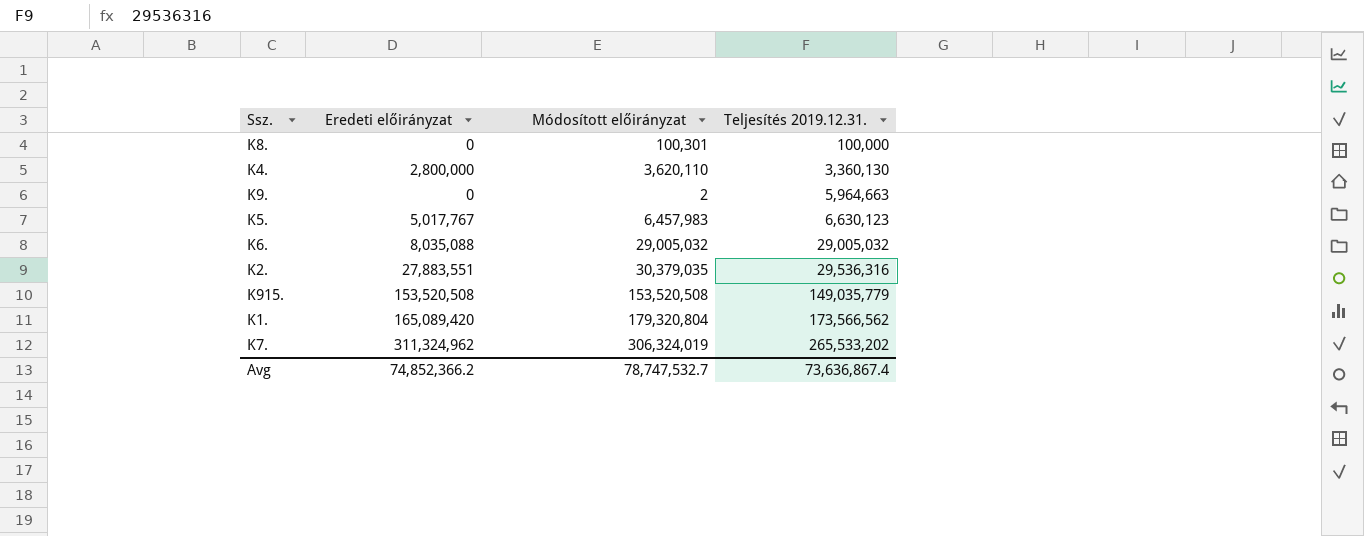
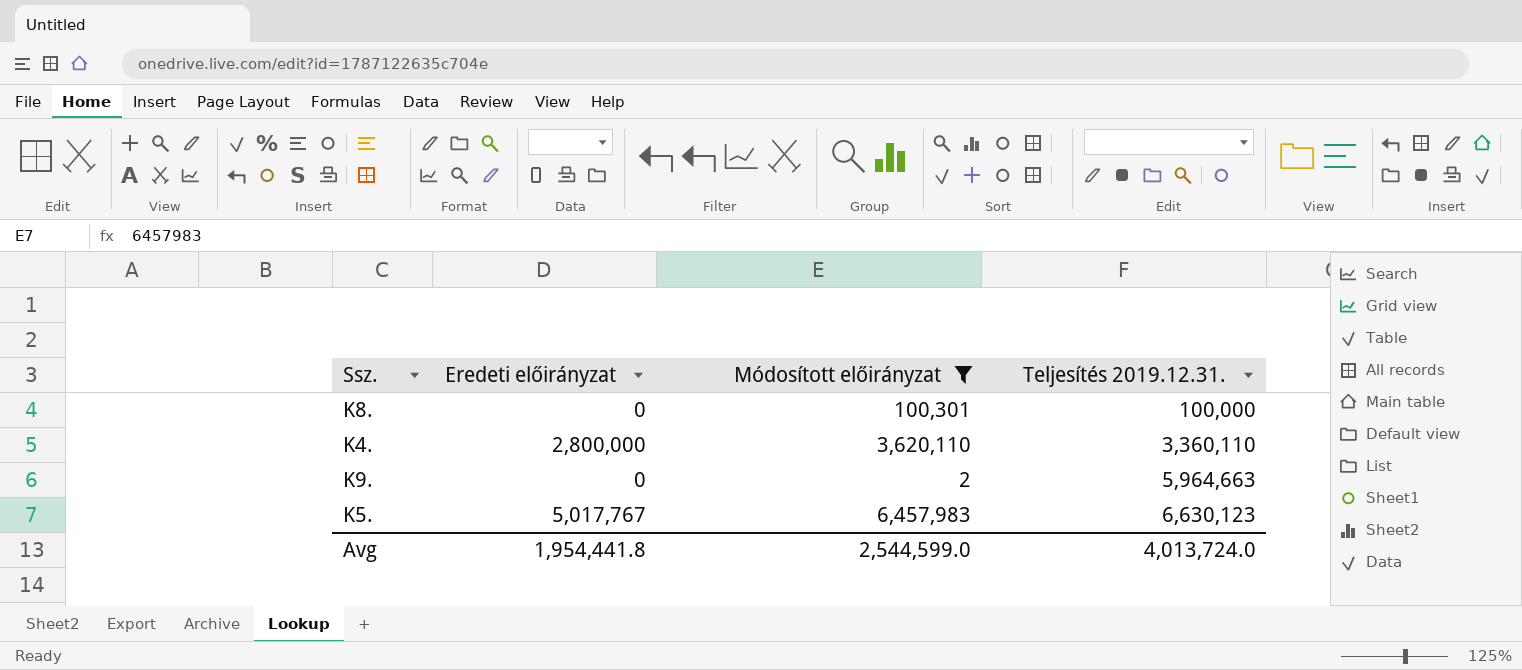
filter: none -> Módosított előirányzat <= 6,457,983
K4. | Teljesítés 2019.12.31.: 3,360,130 -> 3,360,110
Avg | Eredeti előirányzat: 74,852,366.2 -> 1,954,441.8
Avg | Módosított előirányzat: 78,747,532.7 -> 2,544,599.0
Avg | Teljesítés 2019.12.31.: 73,636,867.4 -> 4,013,724.0

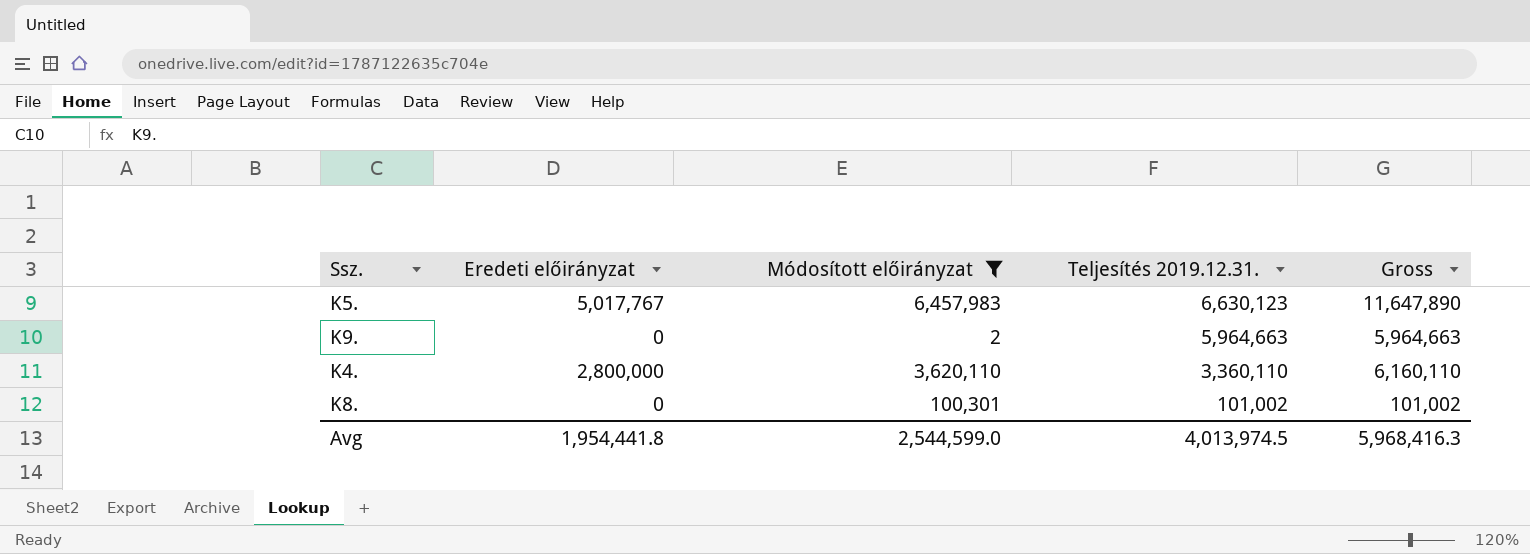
row order: Teljesítés 2019.12.31. ascending -> Teljesítés 2019.12.31. descending
column Gross | formula: none -> [Eredeti előirányzat] + [Teljesítés 2019.12.31.]
K8. | Teljesítés 2019.12.31.: 100,000 -> 101,002
Avg | Teljesítés 2019.12.31.: 4,013,724.0 -> 4,013,974.5

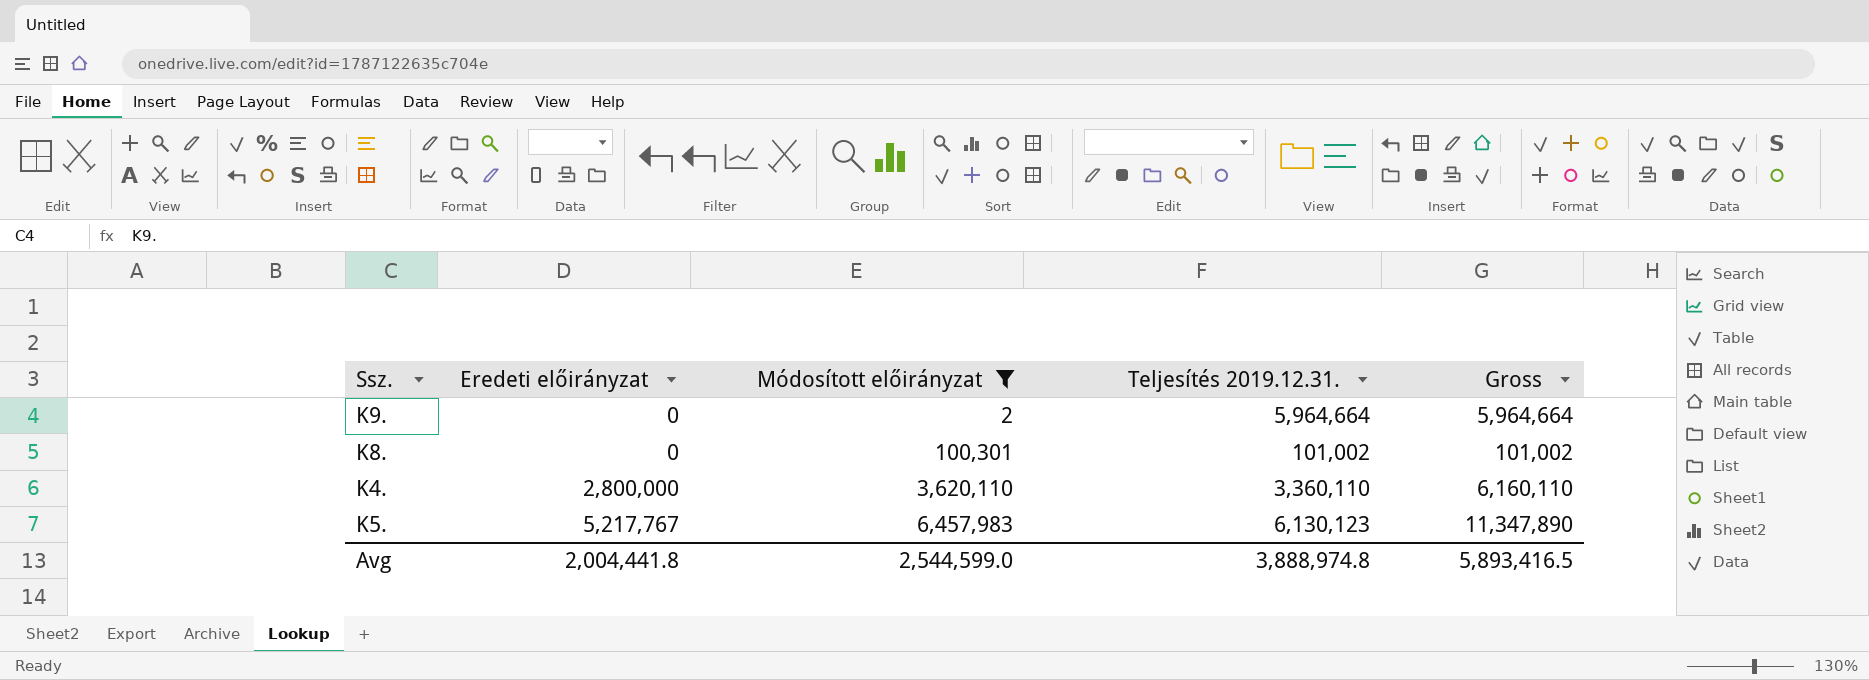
row order: Teljesítés 2019.12.31. descending -> Eredeti előirányzat ascending
K9. | Teljesítés 2019.12.31.: 5,964,663 -> 5,964,664
K9. | Gross: 5,964,663 -> 5,964,664
K5. | Eredeti előirányzat: 5,017,767 -> 5,217,767
K5. | Teljesítés 2019.12.31.: 6,630,123 -> 6,130,123
K5. | Gross: 11,647,890 -> 11,347,890
Avg | Eredeti előirányzat: 1,954,441.8 -> 2,004,441.8
Avg | Teljesítés 2019.12.31.: 4,013,974.5 -> 3,888,974.8
Avg | Gross: 5,968,416.3 -> 5,893,416.5

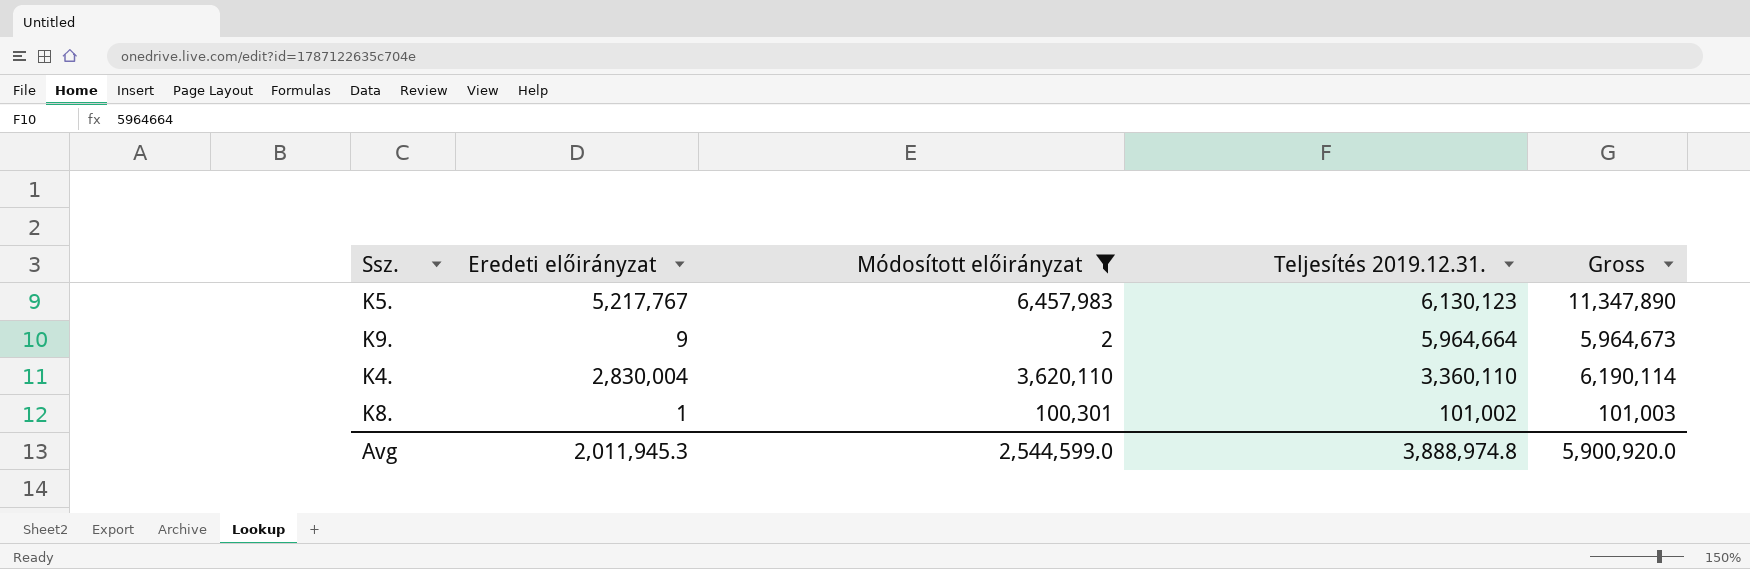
row order: Eredeti előirányzat ascending -> Teljesítés 2019.12.31. descending
K9. | Eredeti előirányzat: 0 -> 9
K9. | Gross: 5,964,664 -> 5,964,673
K4. | Eredeti előirányzat: 2,800,000 -> 2,830,004
K4. | Gross: 6,160,110 -> 6,190,114
K8. | Eredeti előirányzat: 0 -> 1
K8. | Gross: 101,002 -> 101,003
Avg | Eredeti előirányzat: 2,004,441.8 -> 2,011,945.3
Avg | Gross: 5,893,416.5 -> 5,900,920.0

